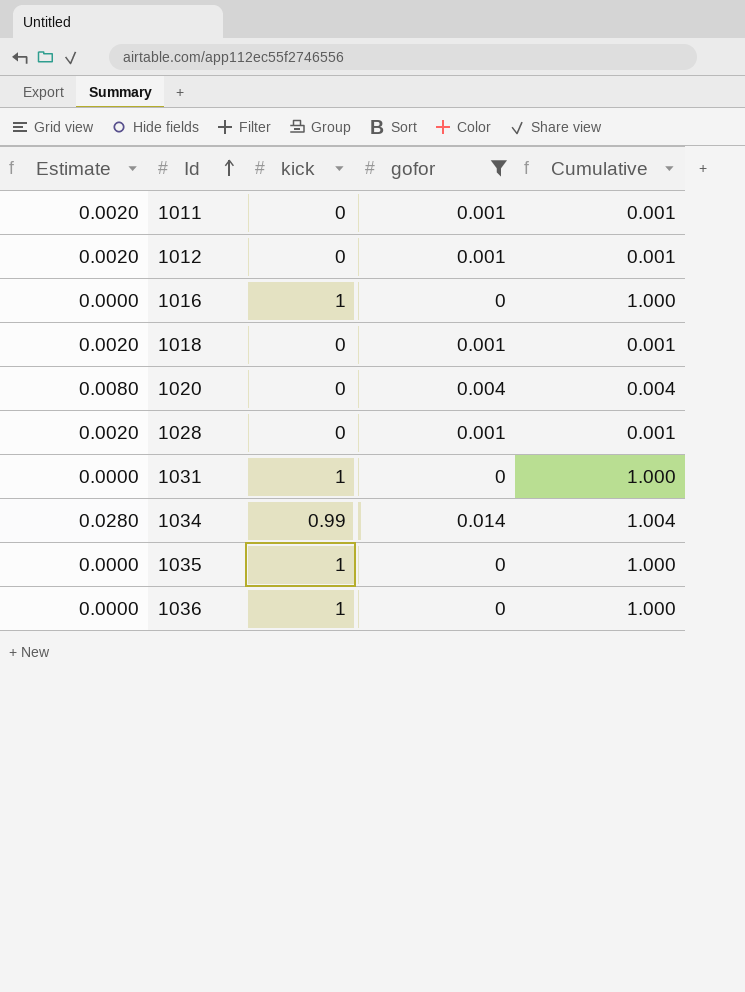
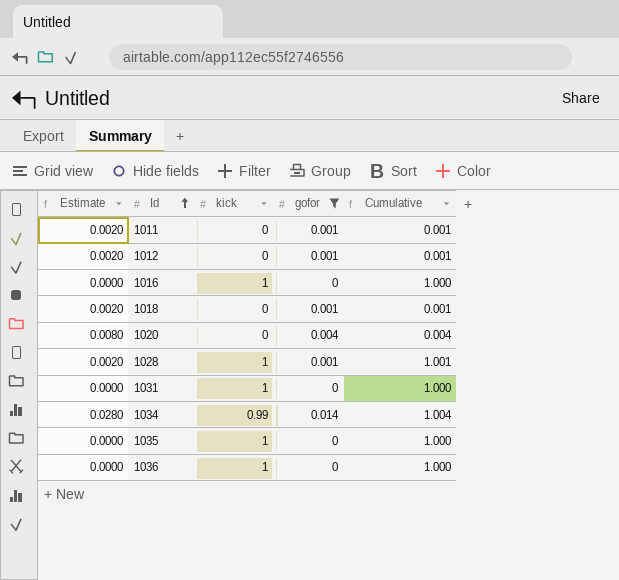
1028 | kick: 0 -> 1
1028 | Cumulative: 0.001 -> 1.001

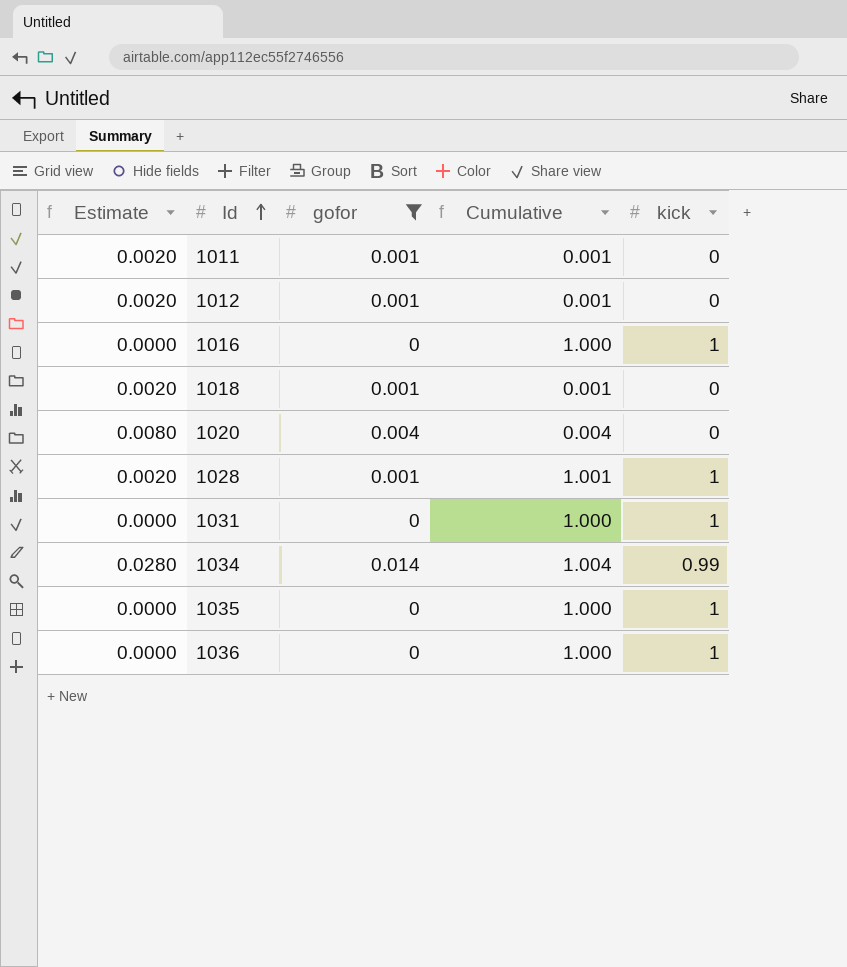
column kick | position: 3 -> 5

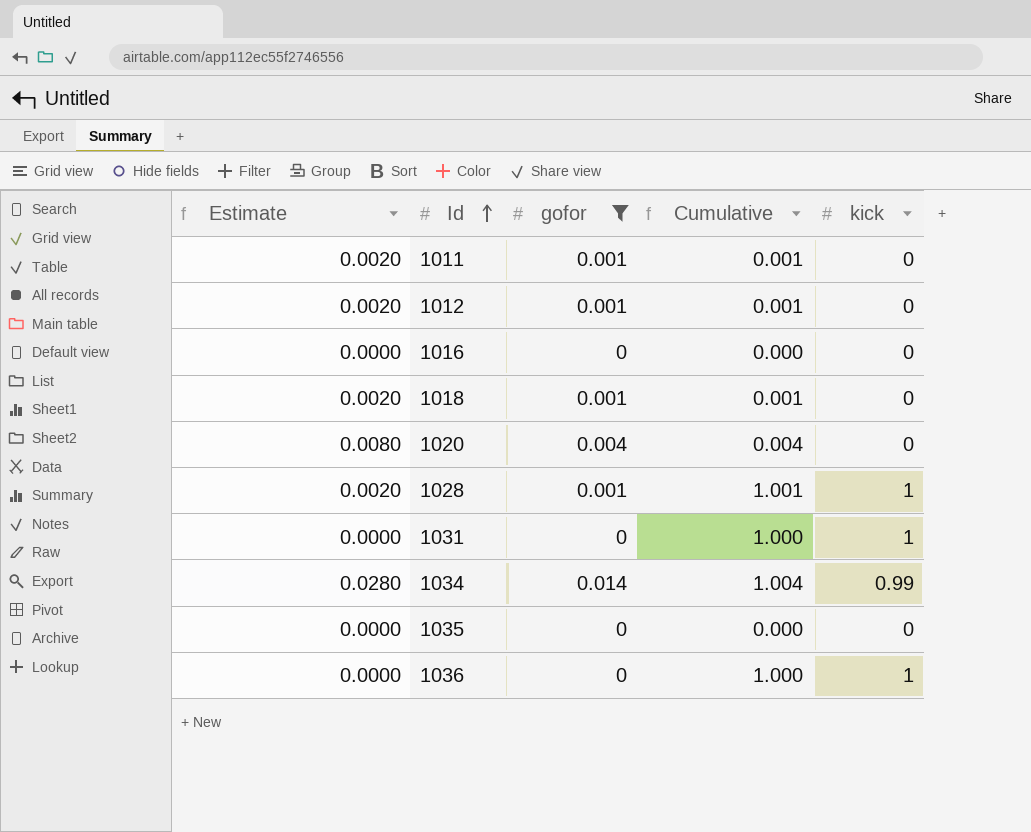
1016 | Cumulative: 1.000 -> 0.000
1016 | kick: 1 -> 0
1035 | Cumulative: 1.000 -> 0.000
1035 | kick: 1 -> 0

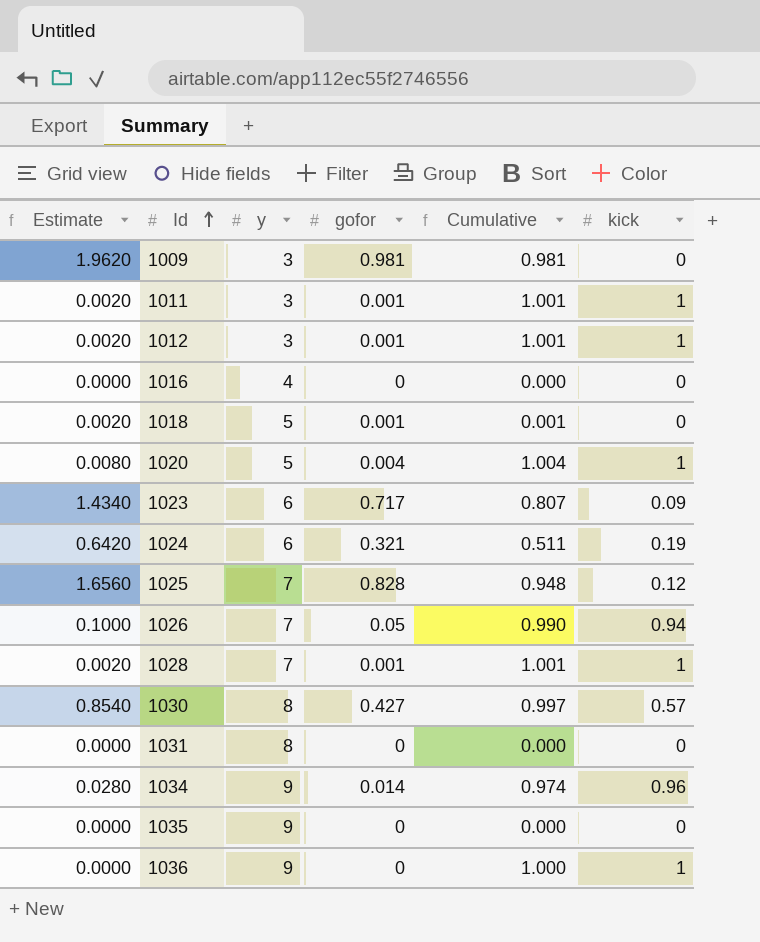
filter: gofor <= 0.014 -> none
column y | position: none -> 3
1011 | Cumulative: 0.001 -> 1.001
1011 | kick: 0 -> 1
1012 | Cumulative: 0.001 -> 1.001
1012 | kick: 0 -> 1
1020 | Cumulative: 0.004 -> 1.004
1020 | kick: 0 -> 1
1031 | Cumulative: 1.000 -> 0.000
1031 | kick: 1 -> 0
1034 | Cumulative: 1.004 -> 0.974
1034 | kick: 0.99 -> 0.96

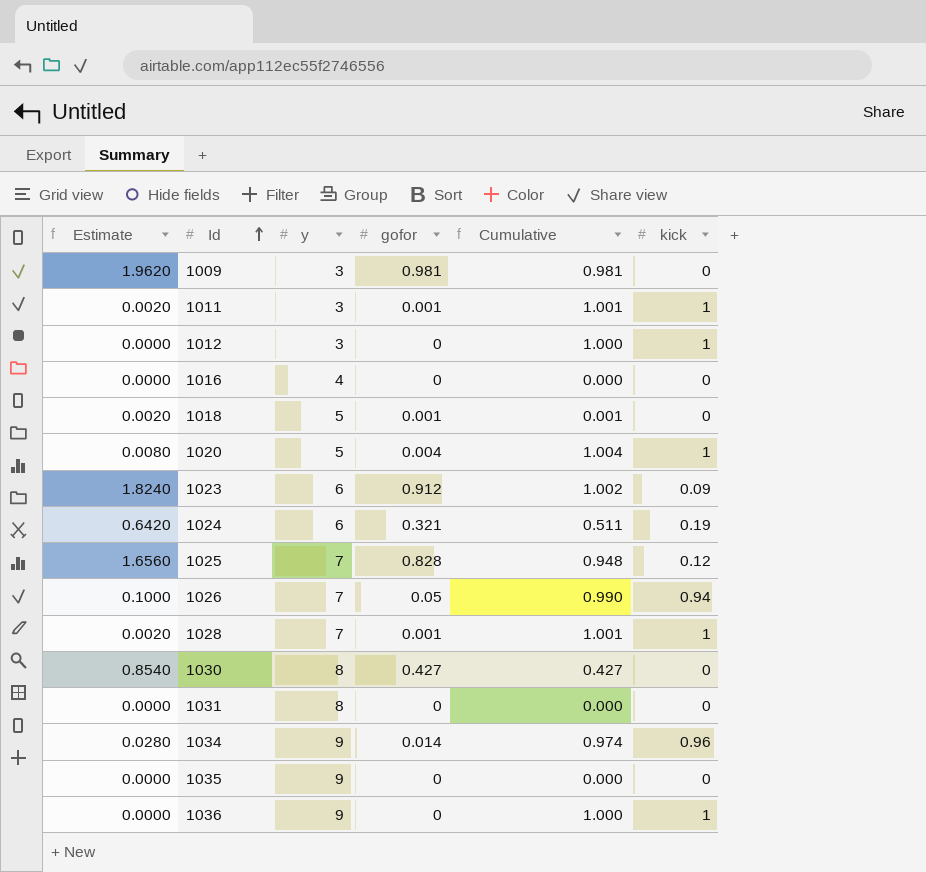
1012 | Estimate: 0.0020 -> 0.0000
1012 | gofor: 0.001 -> 0
1012 | Cumulative: 1.001 -> 1.000
1023 | Estimate: 1.4340 -> 1.8240
1023 | gofor: 0.717 -> 0.912
1023 | Cumulative: 0.807 -> 1.002
1030 | Cumulative: 0.997 -> 0.427
1030 | kick: 0.57 -> 0

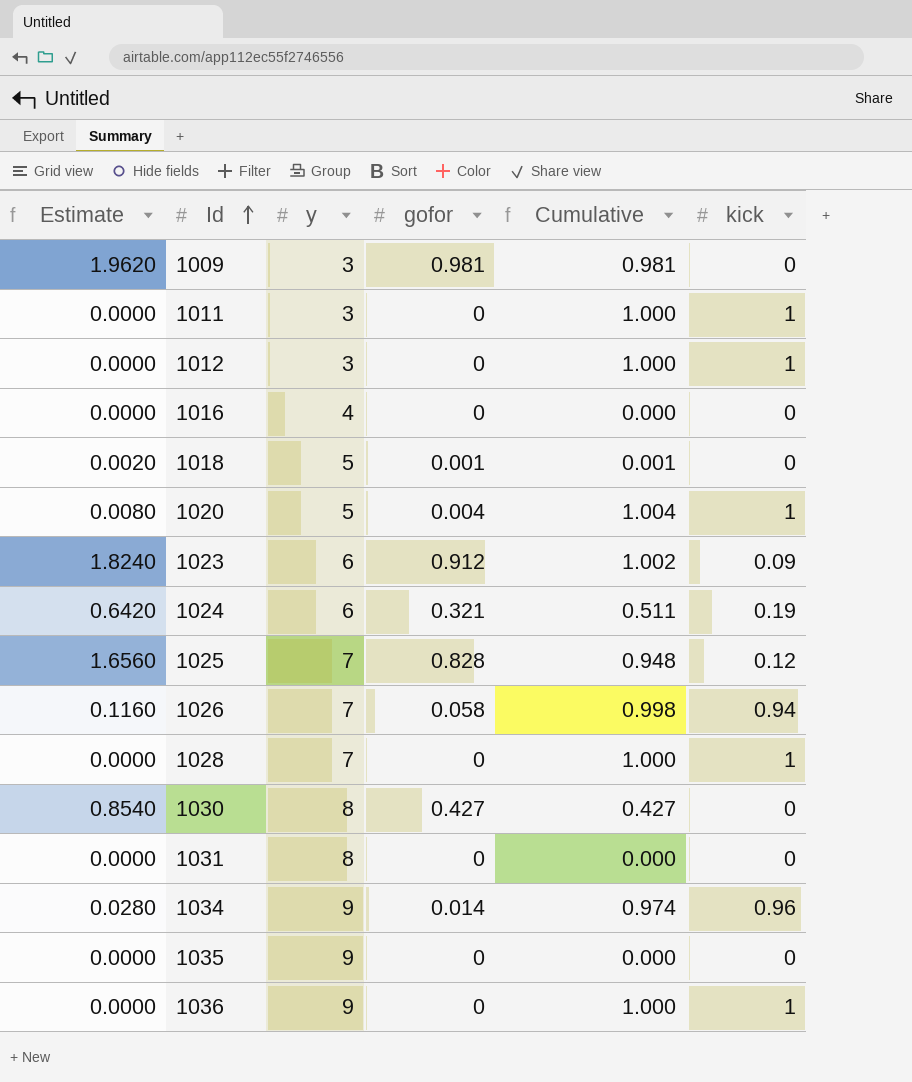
1011 | Estimate: 0.0020 -> 0.0000
1011 | gofor: 0.001 -> 0
1011 | Cumulative: 1.001 -> 1.000
1026 | Estimate: 0.1000 -> 0.1160
1026 | gofor: 0.05 -> 0.058
1026 | Cumulative: 0.990 -> 0.998
1028 | Estimate: 0.0020 -> 0.0000
1028 | gofor: 0.001 -> 0
1028 | Cumulative: 1.001 -> 1.000

